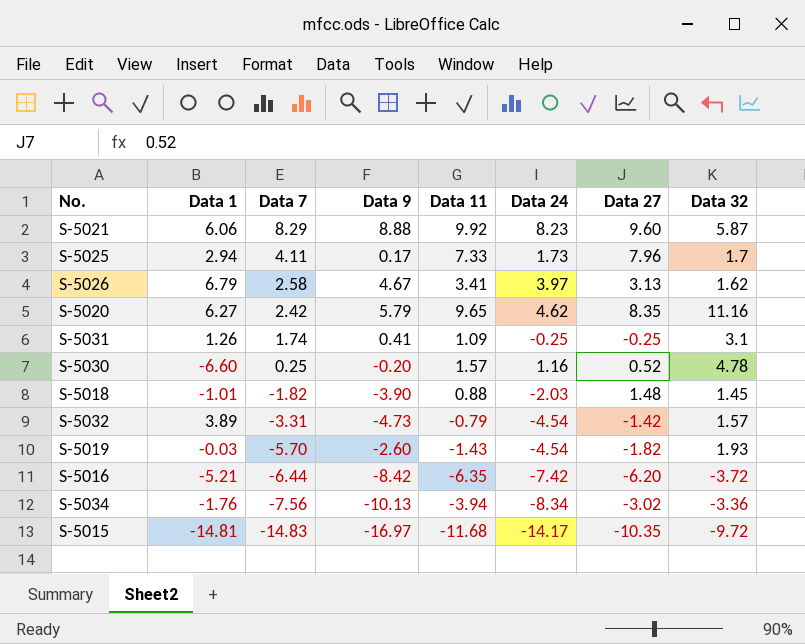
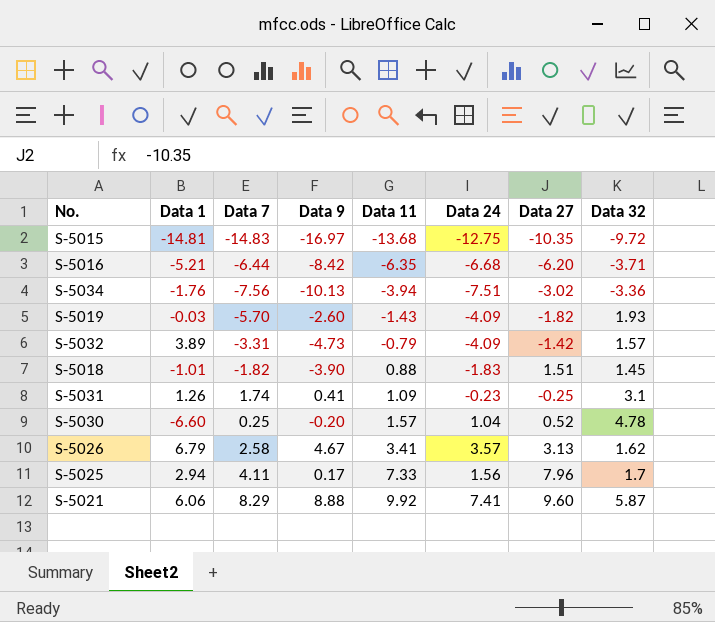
row order: Data 7 descending -> Data 11 ascending
row S-5020: 6.27 | 2.42 | 5.79 | 9.65 | 4.62 | 8.35 | 11.16 -> none
S-5015 | Data 11: -11.68 -> -13.68
S-5015 | Data 24: -14.17 -> -12.75
S-5016 | Data 24: -7.42 -> -6.68
S-5016 | Data 32: -3.72 -> -3.71
S-5034 | Data 24: -8.34 -> -7.51
S-5019 | Data 24: -4.54 -> -4.09
S-5032 | Data 24: -4.54 -> -4.09
S-5018 | Data 24: -2.03 -> -1.83
S-5018 | Data 27: 1.48 -> 1.51
S-5031 | Data 24: -0.25 -> -0.23
S-5030 | Data 24: 1.16 -> 1.04
S-5026 | Data 24: 3.97 -> 3.57
S-5025 | Data 24: 1.73 -> 1.56
S-5021 | Data 24: 8.23 -> 7.41

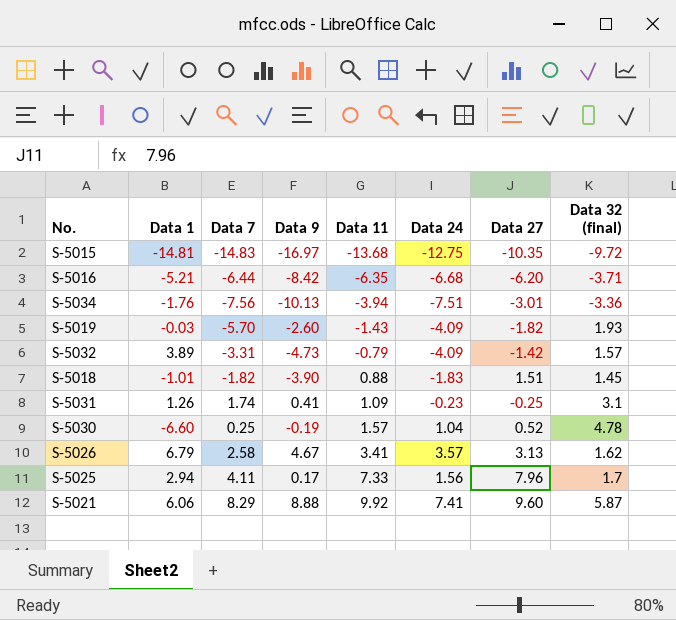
column name: Data 32 -> Data 32 (final)
S-5034 | Data 27: -3.02 -> -3.01
S-5030 | Data 9: -0.20 -> -0.19

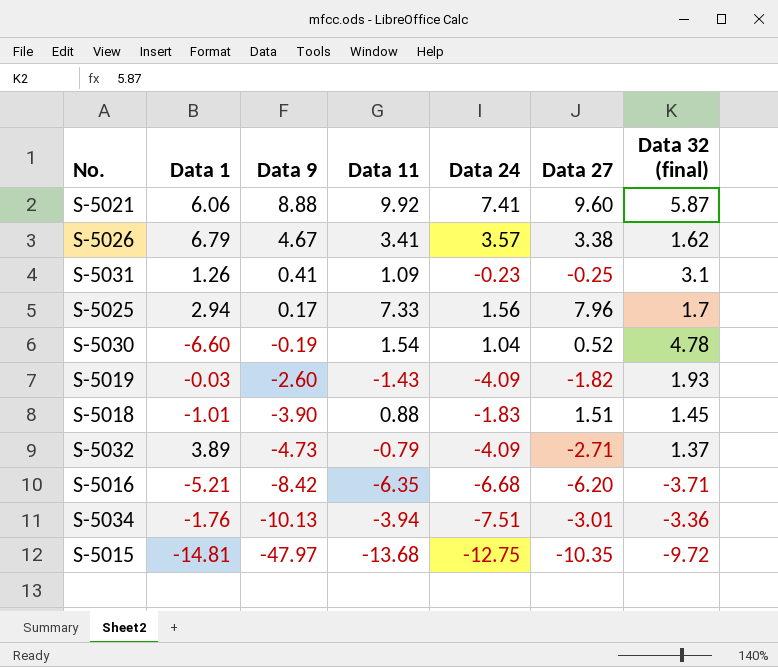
row order: Data 11 ascending -> Data 9 descending
column Data 7 | position: 3 -> none
S-5026 | Data 27: 3.13 -> 3.38
S-5030 | Data 11: 1.57 -> 1.54
S-5032 | Data 27: -1.42 -> -2.71
S-5032 | Data 32 (final): 1.57 -> 1.37
S-5015 | Data 9: -16.97 -> -47.97

